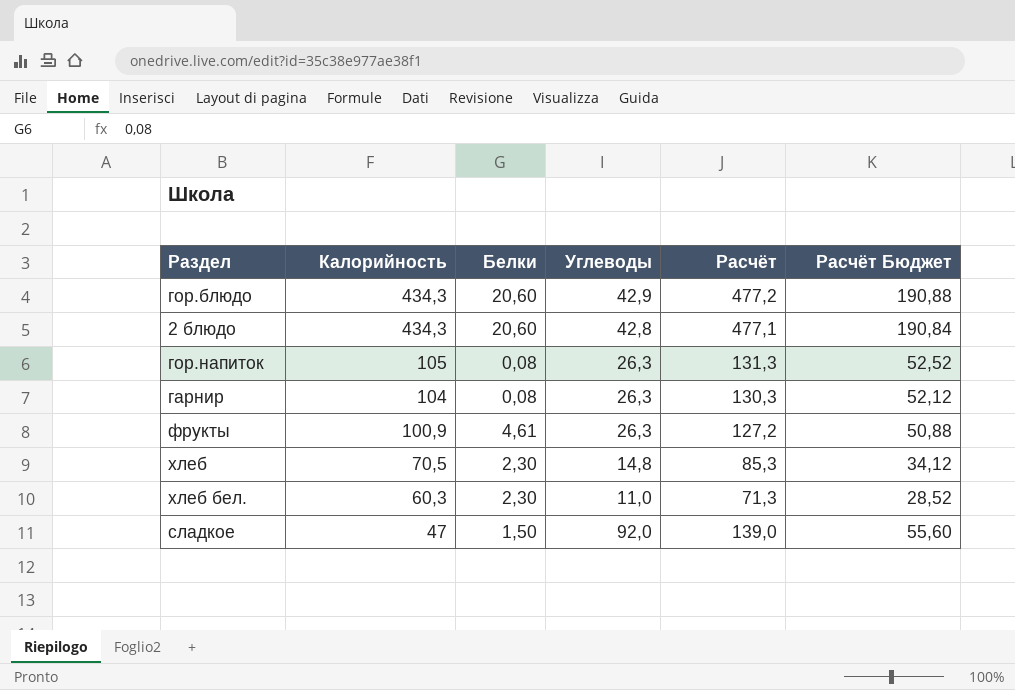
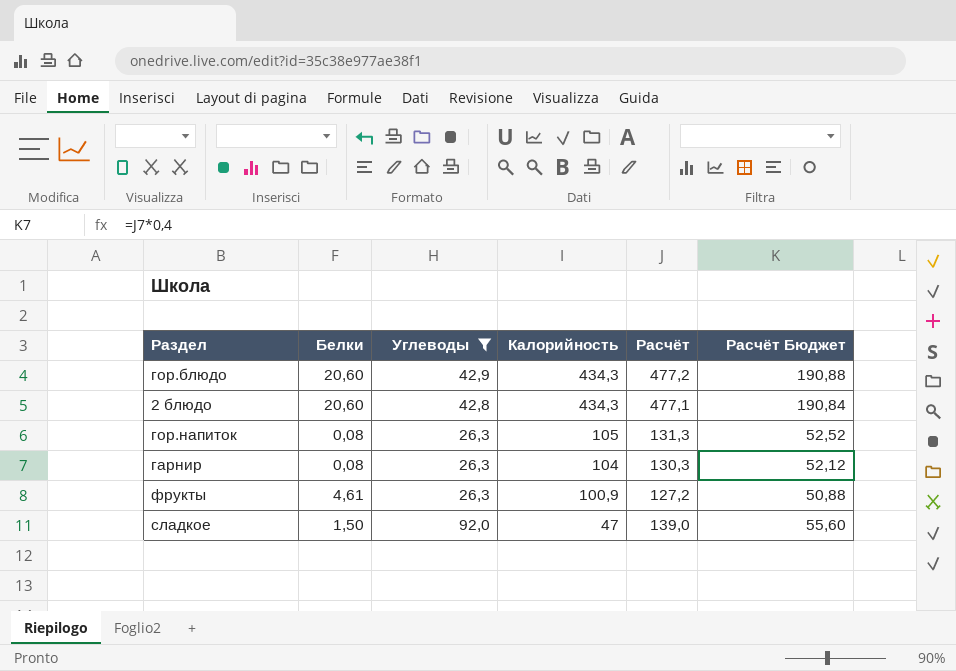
filter: none -> Углеводы >= 26,3
column Калорийность | position: 2 -> 4

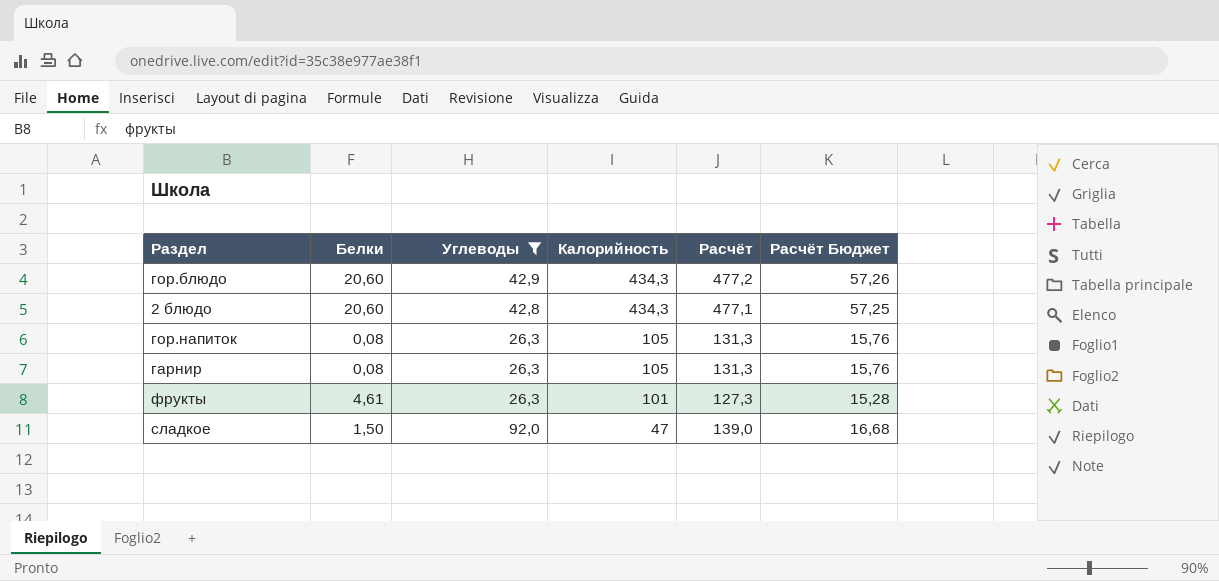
column Расчёт Бюджет | formula: [Расчёт] * 0,4 -> [Расчёт] * 0,12
гарнир | Калорийность: 104 -> 105
гарнир | Расчёт: 130,3 -> 131,3
фрукты | Калорийность: 100,9 -> 101
фрукты | Расчёт: 127,2 -> 127,3

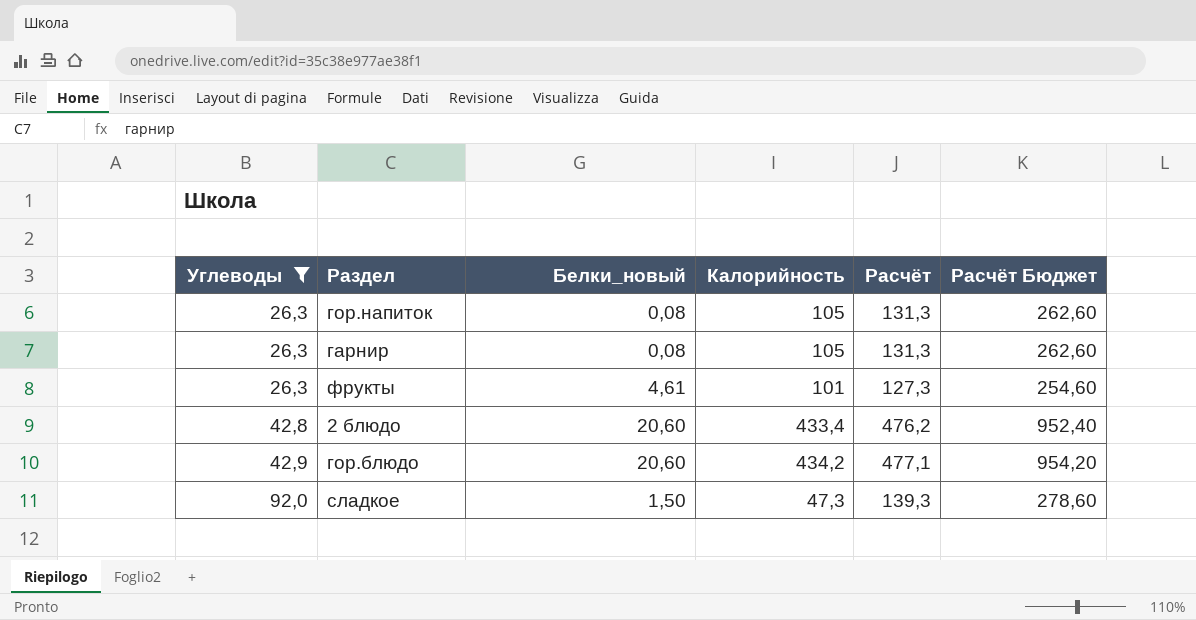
row order: Калорийность descending -> Углеводы ascending
column Углеводы | position: 3 -> 1
column name: Белки -> Белки_новый
column Расчёт Бюджет | formula: [Расчёт] * 0,12 -> [Расчёт] * 2
2 блюдо | Калорийность: 434,3 -> 433,4
2 блюдо | Расчёт: 477,1 -> 476,2
гор.блюдо | Калорийность: 434,3 -> 434,2
гор.блюдо | Расчёт: 477,2 -> 477,1
сладкое | Калорийность: 47 -> 47,3
сладкое | Расчёт: 139,0 -> 139,3

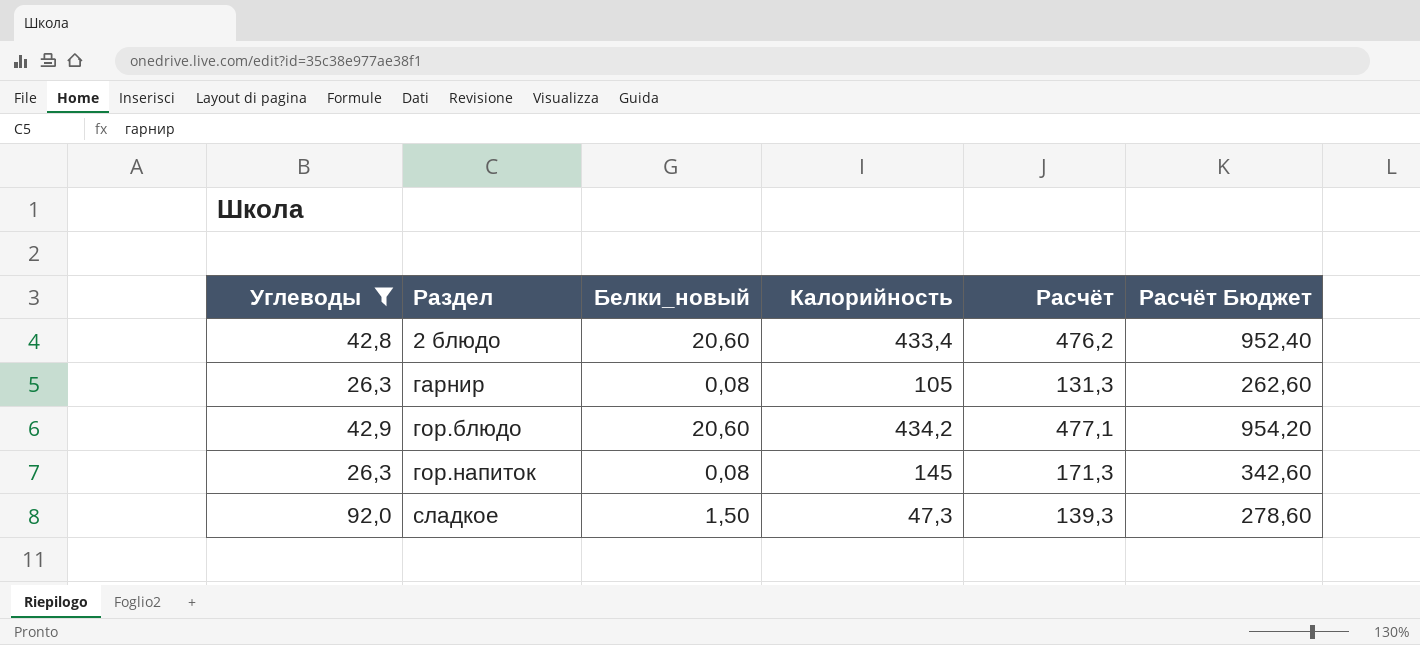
row order: Углеводы ascending -> Раздел ascending
row фрукты: 26,3 | 4,61 | 101 | 127,3 | 254,60 -> none
гор.напиток | Калорийность: 105 -> 145
гор.напиток | Расчёт: 131,3 -> 171,3
гор.напиток | Расчёт Бюджет: 262,60 -> 342,60

